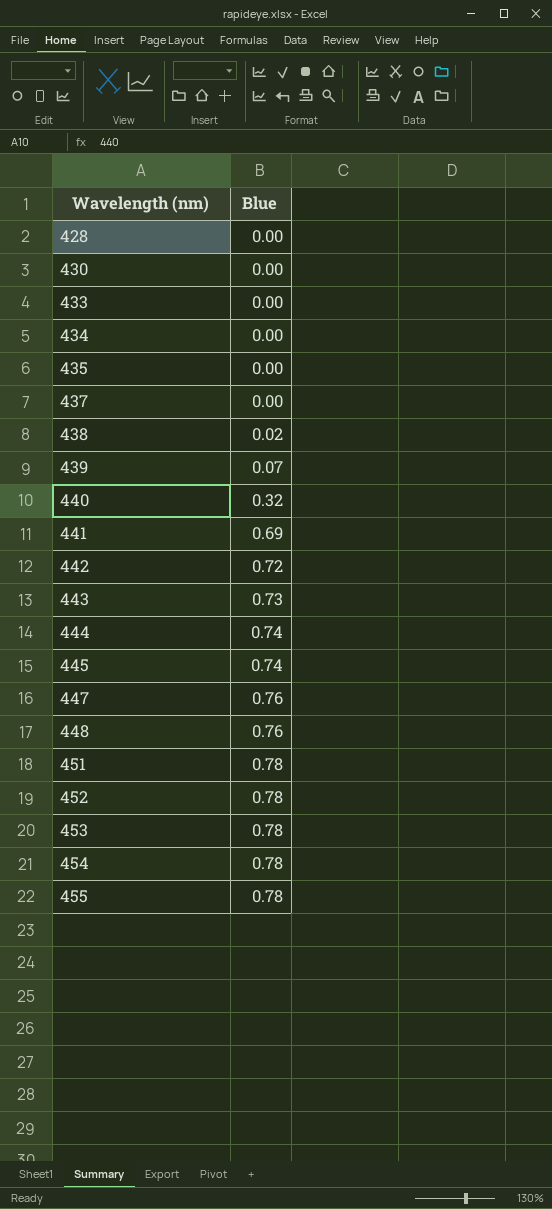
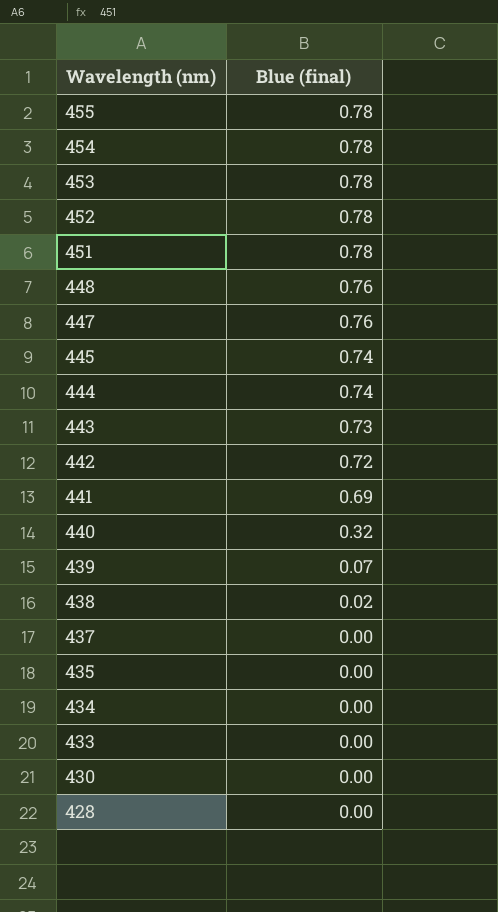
row order: Wavelength (nm) ascending -> Wavelength (nm) descending
column name: Blue -> Blue (final)

